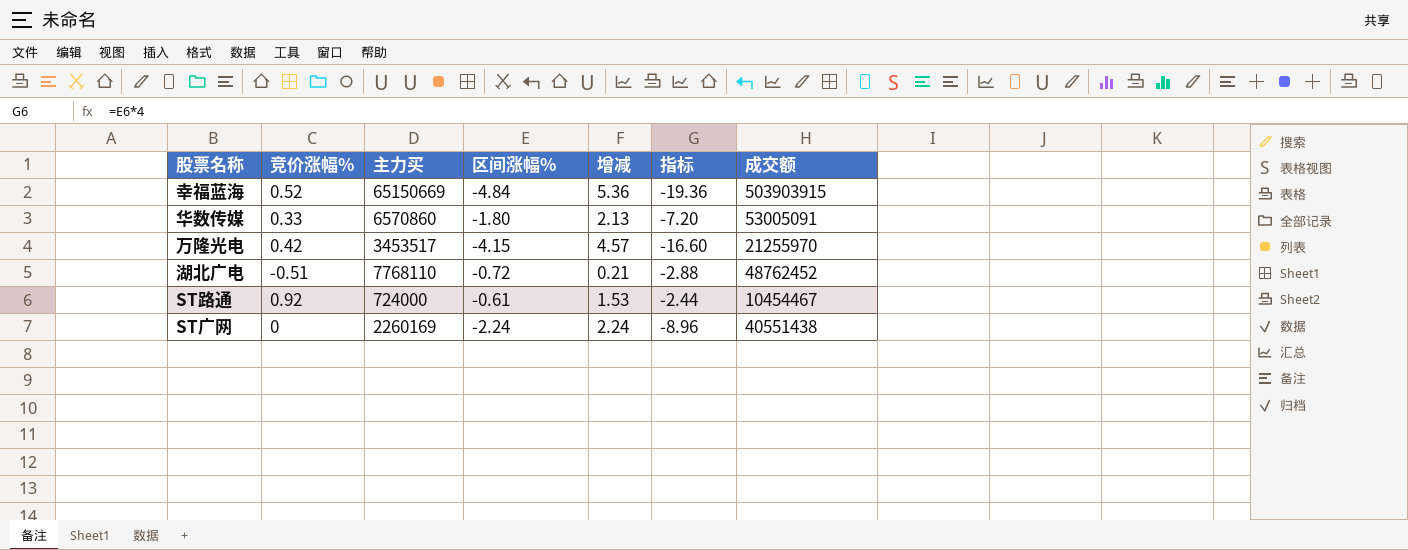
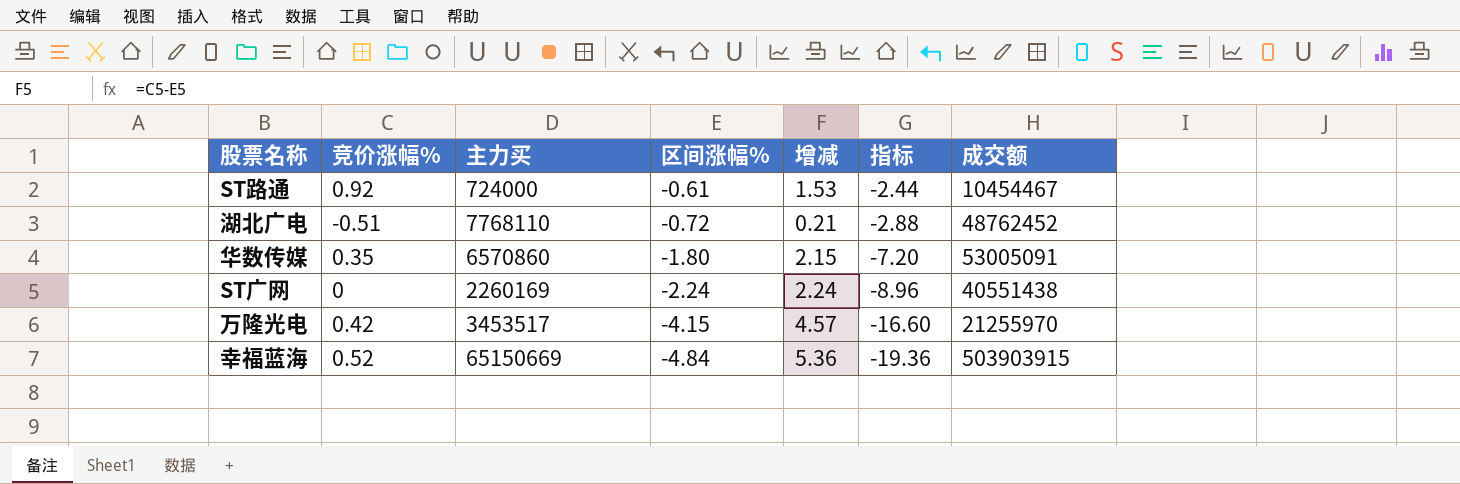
row order: none -> 区间涨幅% descending
华数传媒 | 竞价涨幅%: 0.33 -> 0.35
华数传媒 | 增减: 2.13 -> 2.15

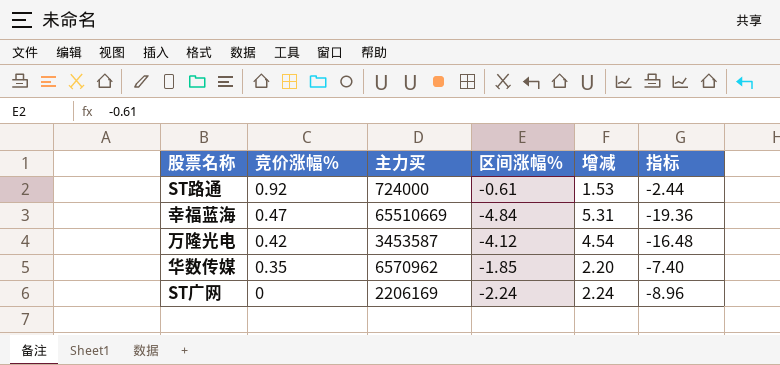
row order: 区间涨幅% descending -> 竞价涨幅% descending
column 成交额 | position: 7 -> none
row 湖北广电: -0.51 | 7768110 | -0.72 | 0.21 | -2.88 | 48762452 -> none
幸福蓝海 | 竞价涨幅%: 0.52 -> 0.47
幸福蓝海 | 主力买: 65150669 -> 65510669
幸福蓝海 | 增减: 5.36 -> 5.31
万隆光电 | 主力买: 3453517 -> 3453587
万隆光电 | 区间涨幅%: -4.15 -> -4.12
万隆光电 | 增减: 4.57 -> 4.54
万隆光电 | 指标: -16.60 -> -16.48
华数传媒 | 主力买: 6570860 -> 6570962
华数传媒 | 区间涨幅%: -1.80 -> -1.85
华数传媒 | 增减: 2.15 -> 2.20
华数传媒 | 指标: -7.20 -> -7.40
ST广网 | 主力买: 2260169 -> 2206169

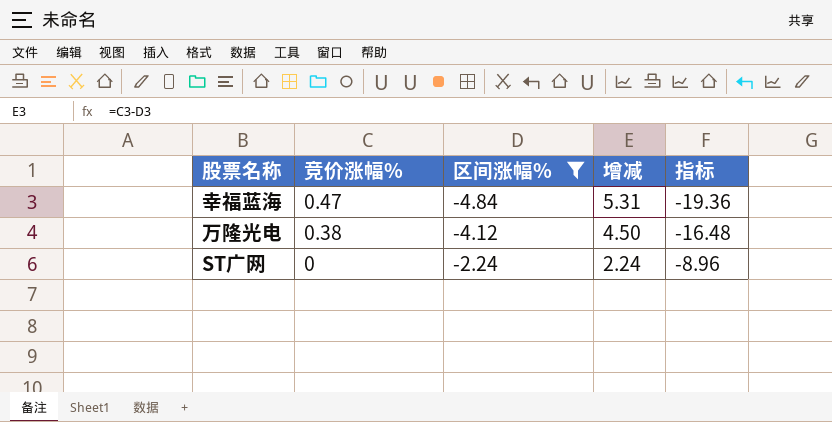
filter: none -> 区间涨幅% <= -2.24
column 主力买 | position: 3 -> none
万隆光电 | 竞价涨幅%: 0.42 -> 0.38
万隆光电 | 增减: 4.54 -> 4.50

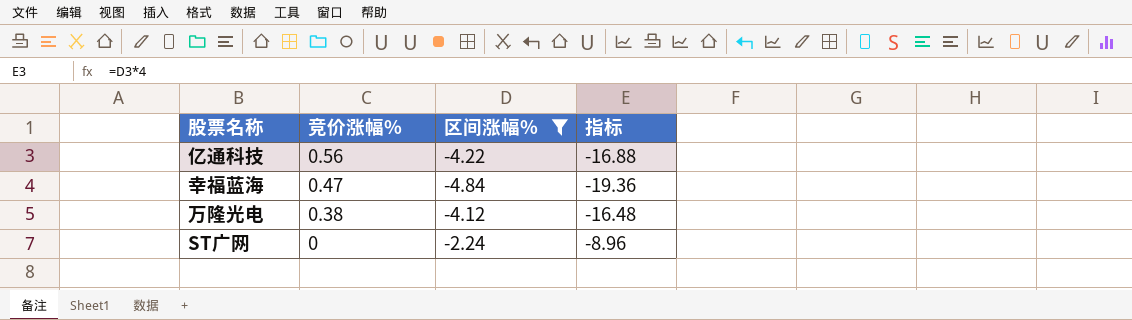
column 增减 | formula: [竞价涨幅%] - [区间涨幅%] -> none
row 亿通科技: none -> 0.56 | -4.22 | -16.88

